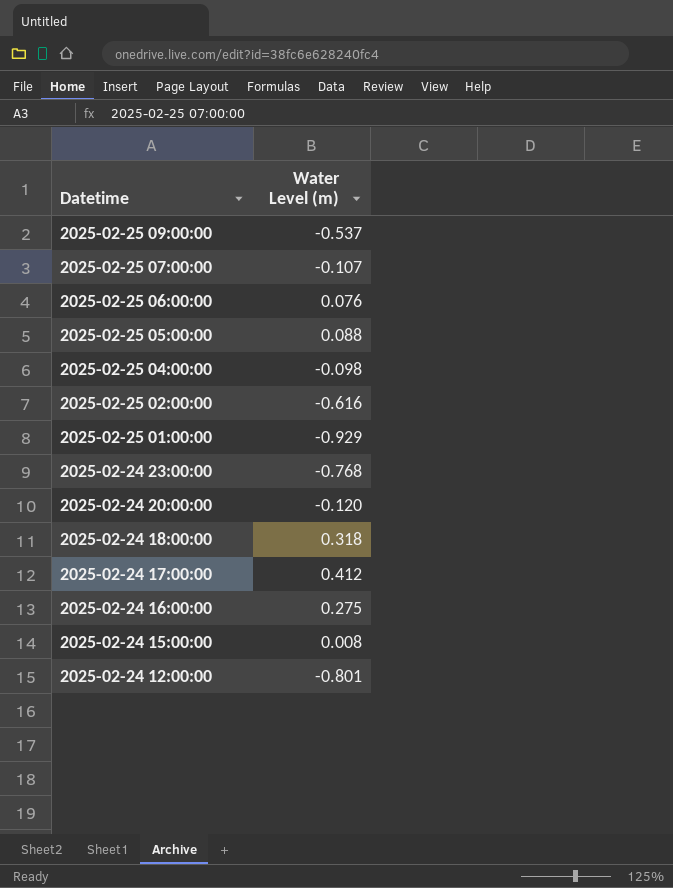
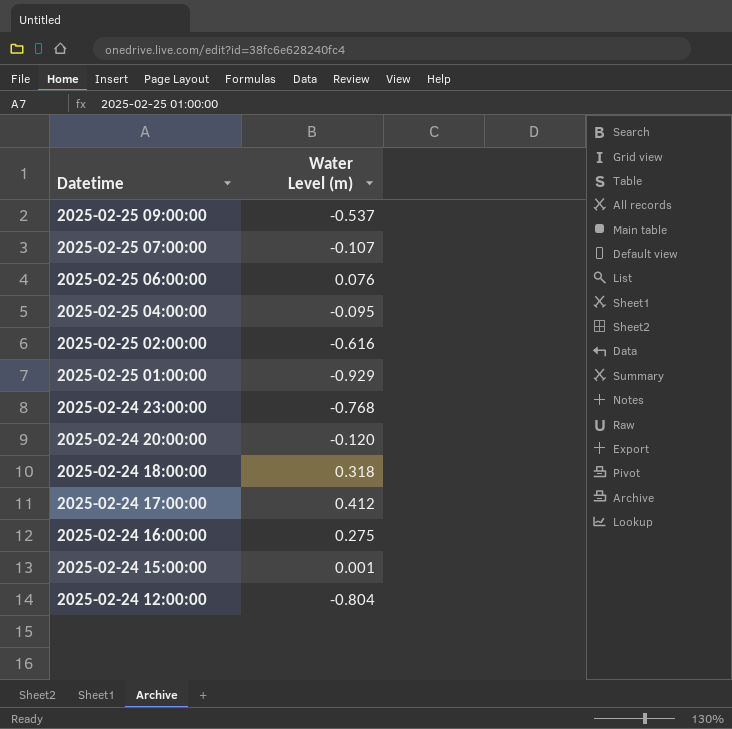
row 2025-02-25 05:00:00: 0.088 -> none
2025-02-25 04:00:00 | Water Level (m): -0.098 -> -0.095
2025-02-24 15:00:00 | Water Level (m): 0.008 -> 0.001
2025-02-24 12:00:00 | Water Level (m): -0.801 -> -0.804

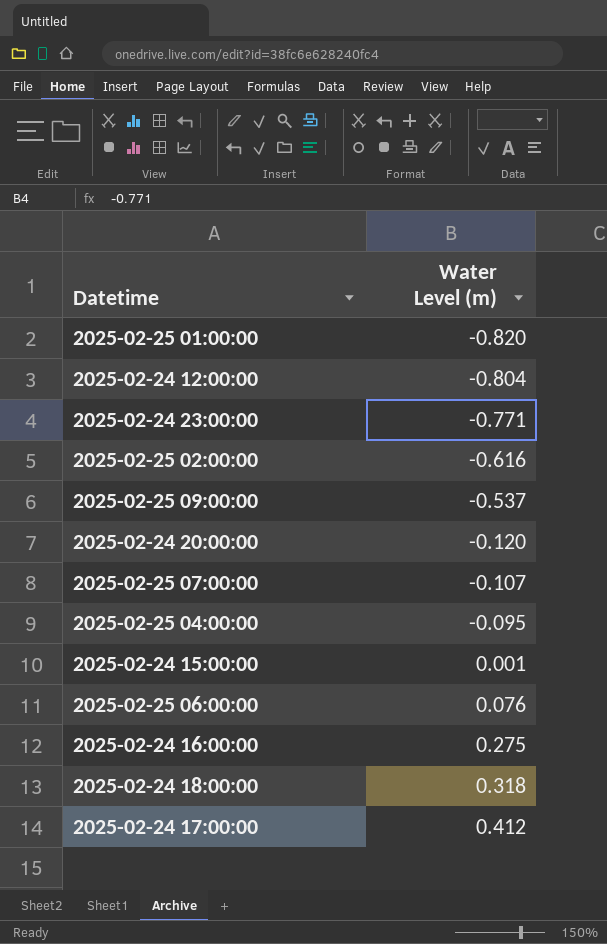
row order: Datetime descending -> Water Level (m) ascending
2025-02-25 01:00:00 | Water Level (m): -0.929 -> -0.820
2025-02-24 23:00:00 | Water Level (m): -0.768 -> -0.771

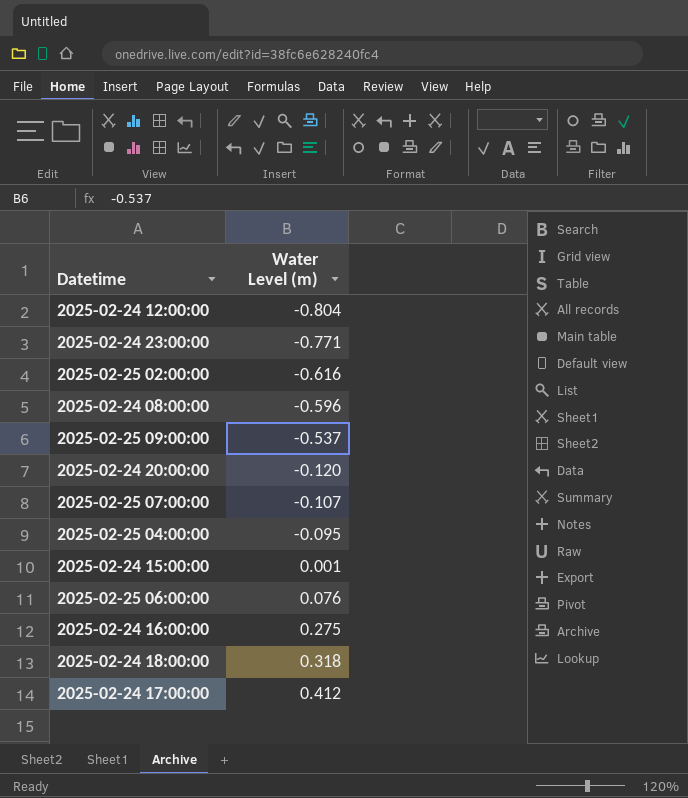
row 2025-02-25 01:00:00: -0.820 -> none
row 2025-02-24 08:00:00: none -> -0.596

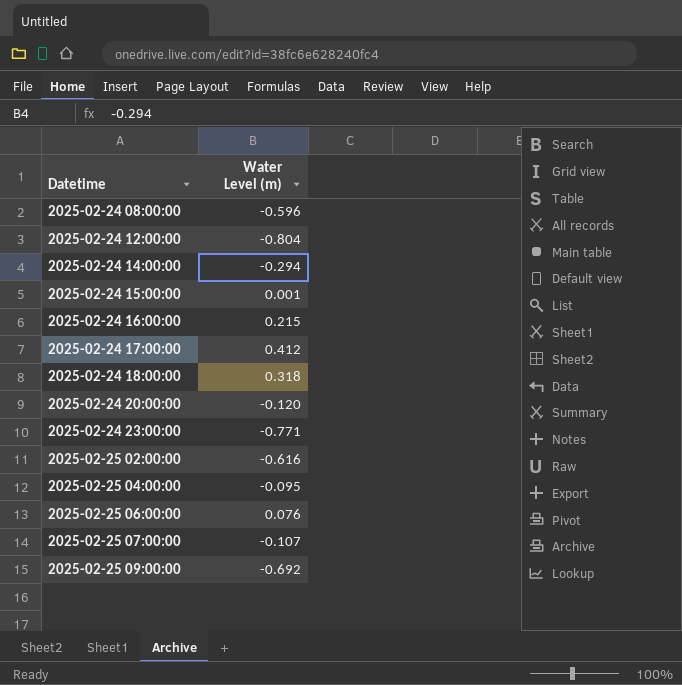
row order: Water Level (m) ascending -> Datetime ascending
row 2025-02-24 14:00:00: none -> -0.294
2025-02-24 16:00:00 | Water Level (m): 0.275 -> 0.215
2025-02-25 09:00:00 | Water Level (m): -0.537 -> -0.692

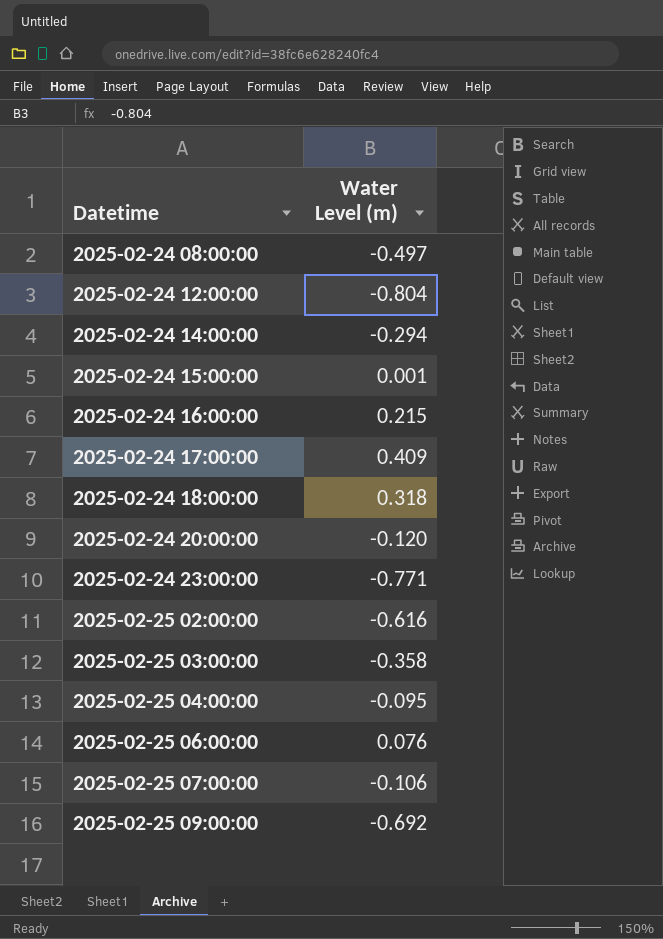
2025-02-24 08:00:00 | Water Level (m): -0.596 -> -0.497
2025-02-24 17:00:00 | Water Level (m): 0.412 -> 0.409
row 2025-02-25 03:00:00: none -> -0.358
2025-02-25 07:00:00 | Water Level (m): -0.107 -> -0.106

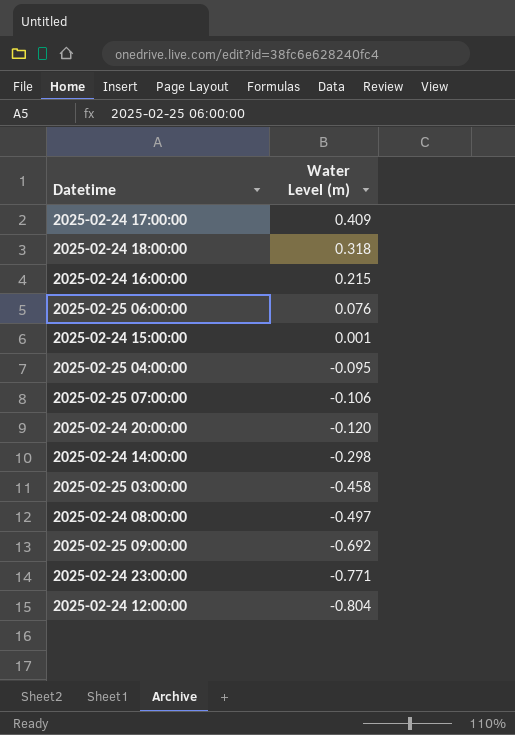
row order: Datetime ascending -> Water Level (m) descending
row 2025-02-25 02:00:00: -0.616 -> none
2025-02-24 14:00:00 | Water Level (m): -0.294 -> -0.298
2025-02-25 03:00:00 | Water Level (m): -0.358 -> -0.458

